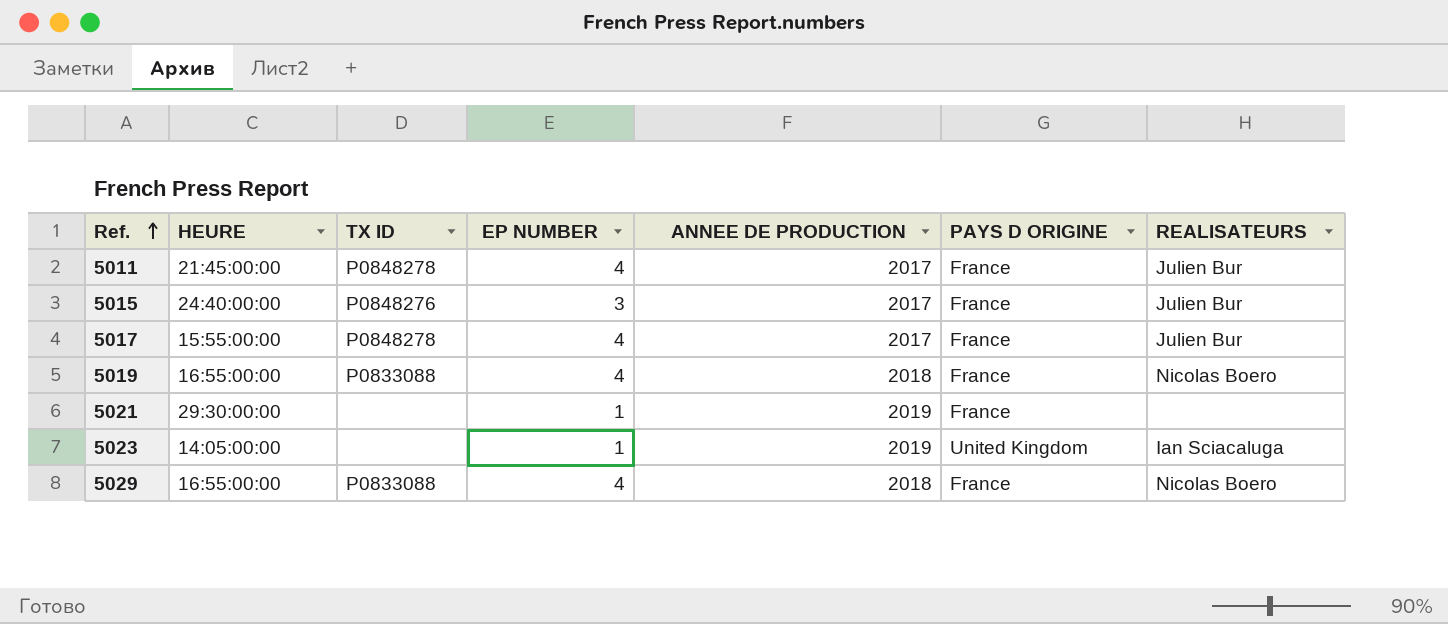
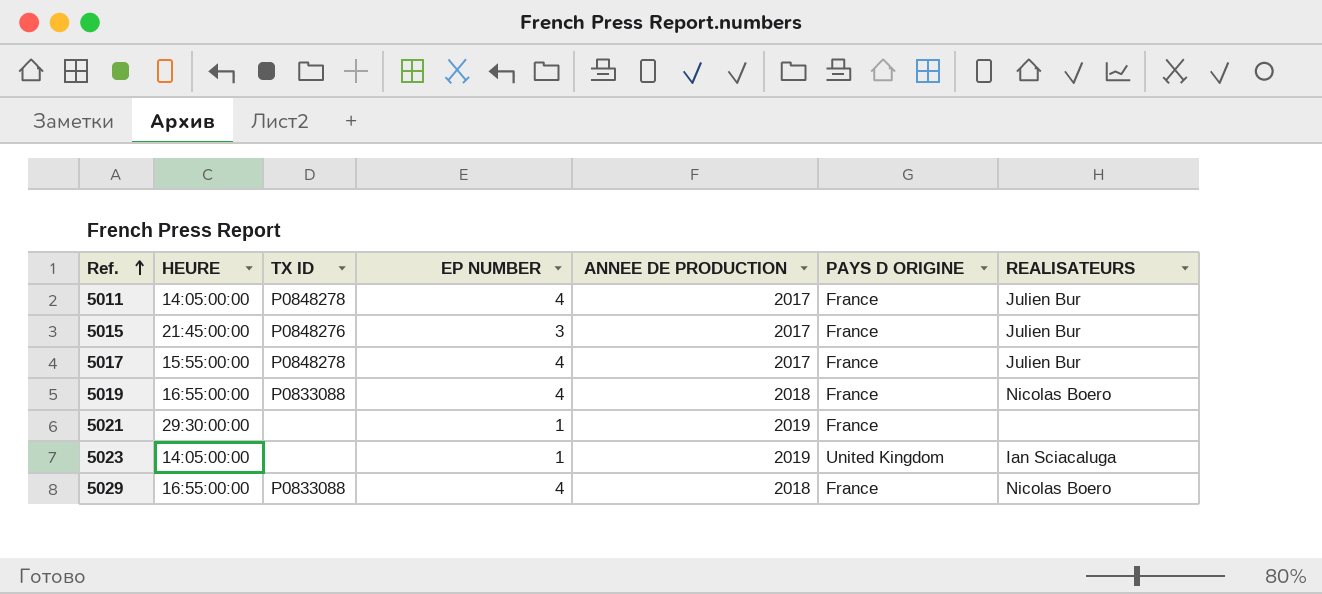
5011 | HEURE: 21:45:00:00 -> 14:05:00:00
5015 | HEURE: 24:40:00:00 -> 21:45:00:00

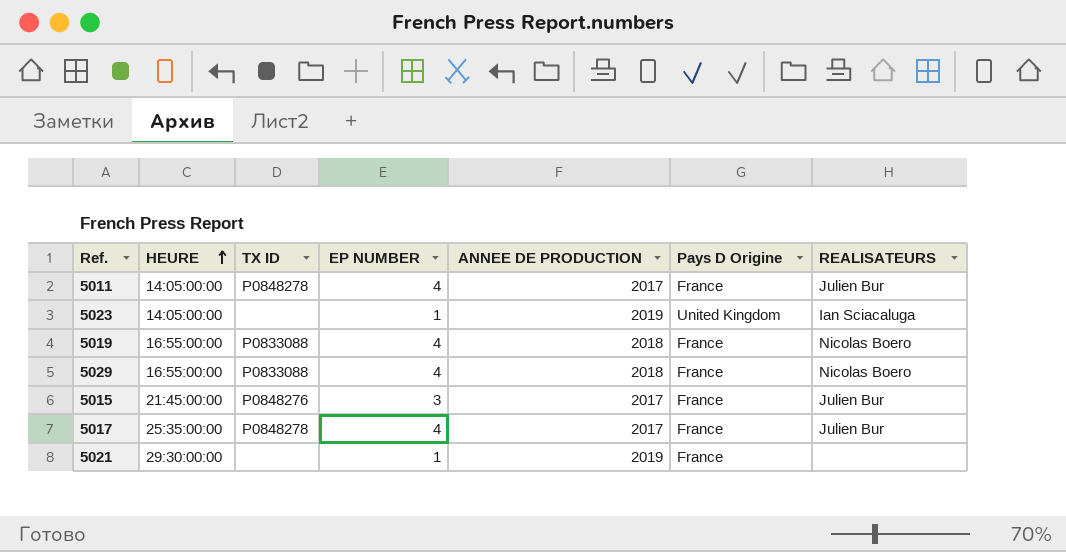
row order: Ref. ascending -> HEURE ascending
column name: PAYS D ORIGINE -> Pays D Origine
5017 | HEURE: 15:55:00:00 -> 25:35:00:00

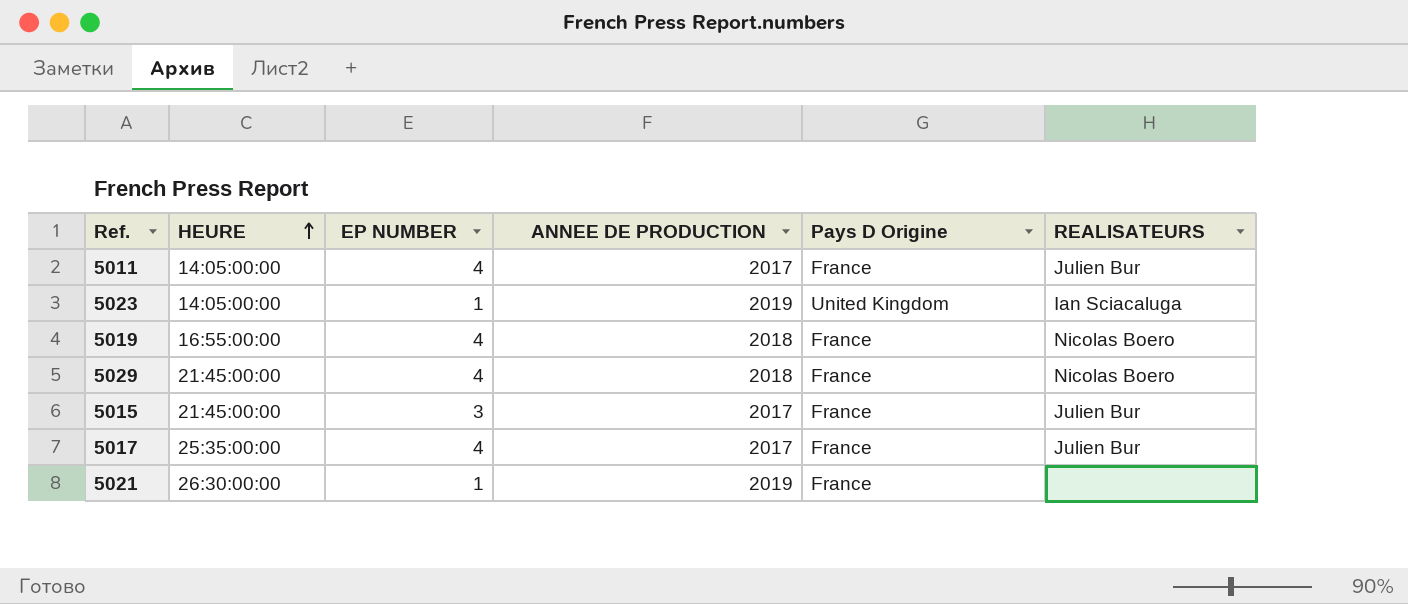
column TX ID | position: 3 -> none
5029 | HEURE: 16:55:00:00 -> 21:45:00:00
5021 | HEURE: 29:30:00:00 -> 26:30:00:00

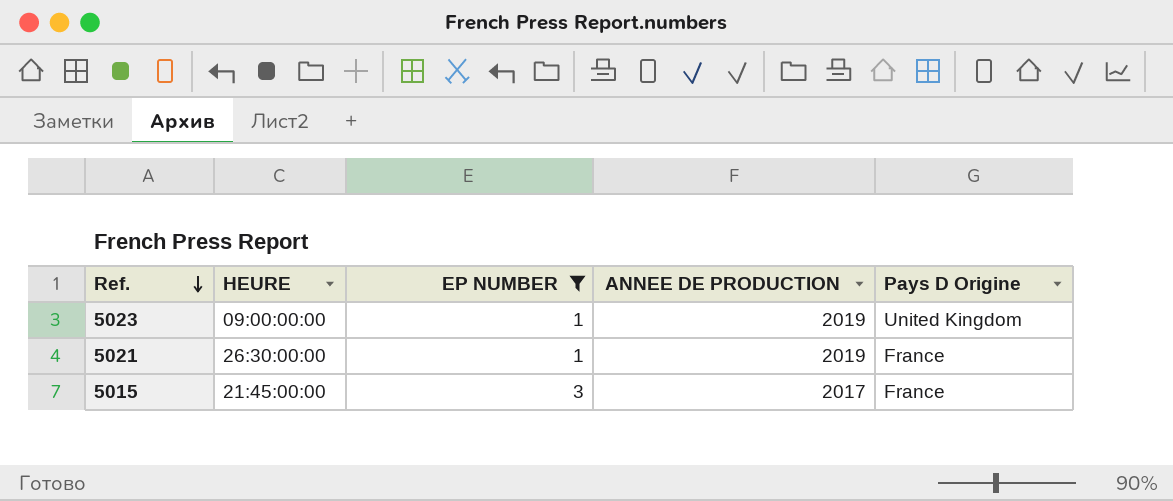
filter: none -> EP NUMBER != 4
row order: HEURE ascending -> Ref. descending
column REALISATEURS | position: 6 -> none
5023 | HEURE: 14:05:00:00 -> 09:00:00:00

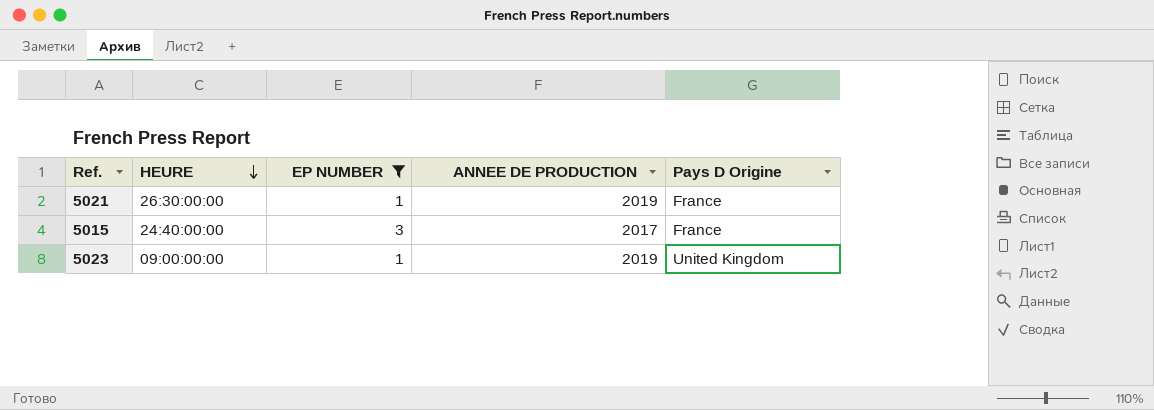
row order: Ref. descending -> HEURE descending
5015 | HEURE: 21:45:00:00 -> 24:40:00:00

